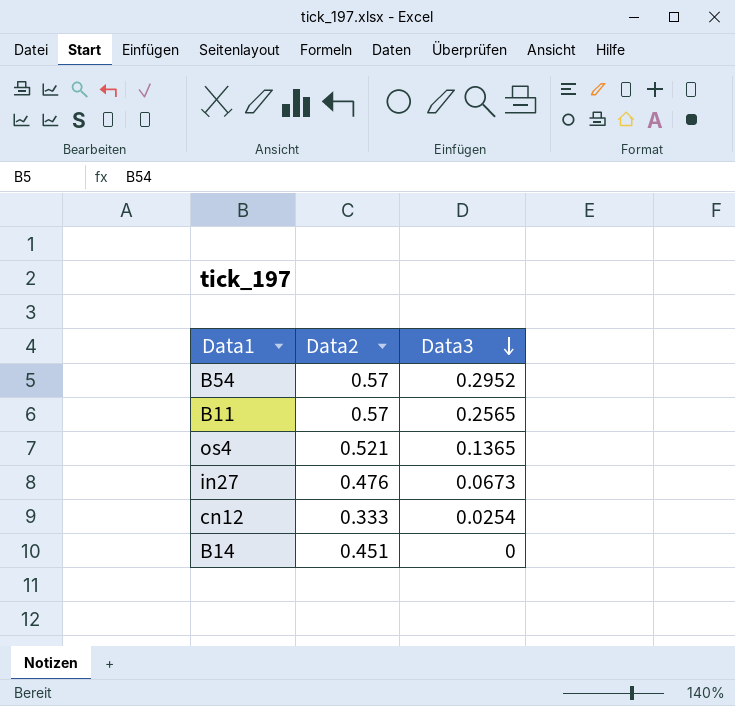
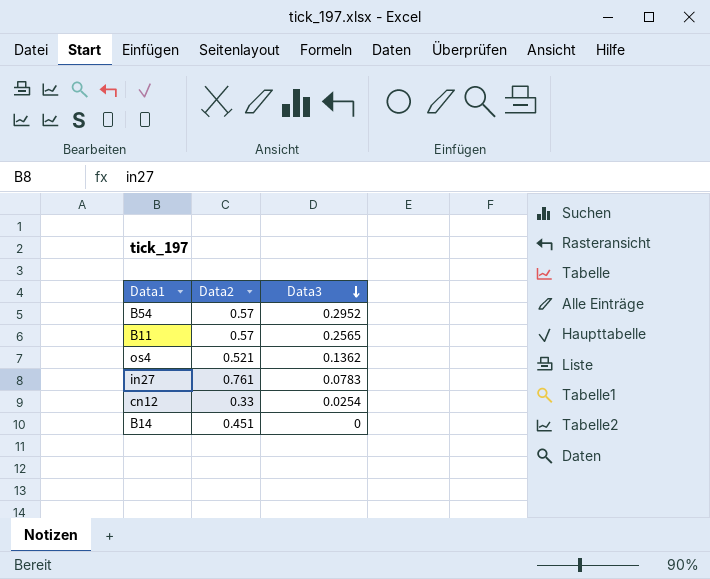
os4 | Data3: 0.1365 -> 0.1362
in27 | Data2: 0.476 -> 0.761
in27 | Data3: 0.0673 -> 0.0783
cn12 | Data2: 0.333 -> 0.33

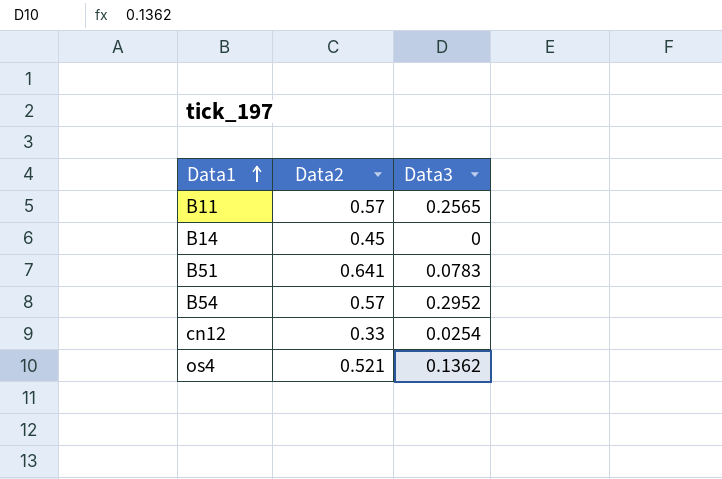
row order: Data3 descending -> Data1 ascending
row in27: 0.761 | 0.0783 -> none
B14 | Data2: 0.451 -> 0.45
row B51: none -> 0.641 | 0.0783

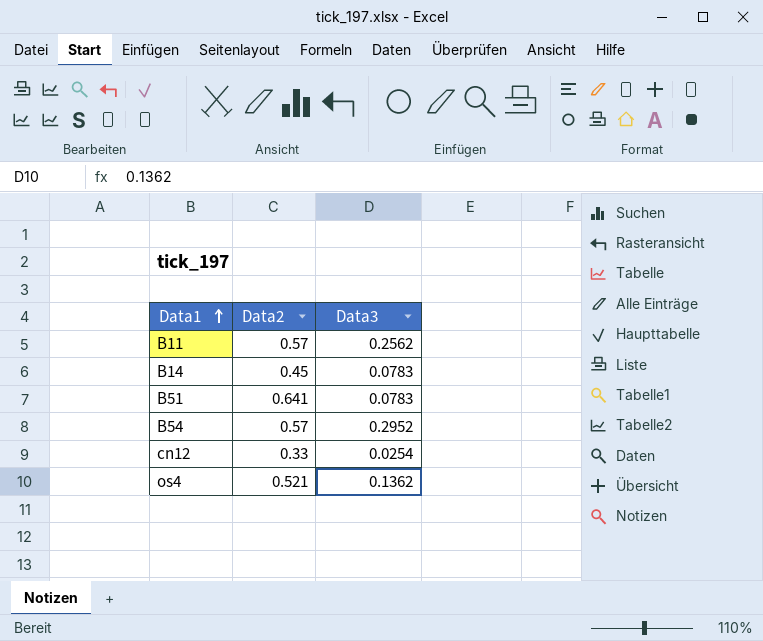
B11 | Data3: 0.2565 -> 0.2562
B14 | Data3: 0 -> 0.0783

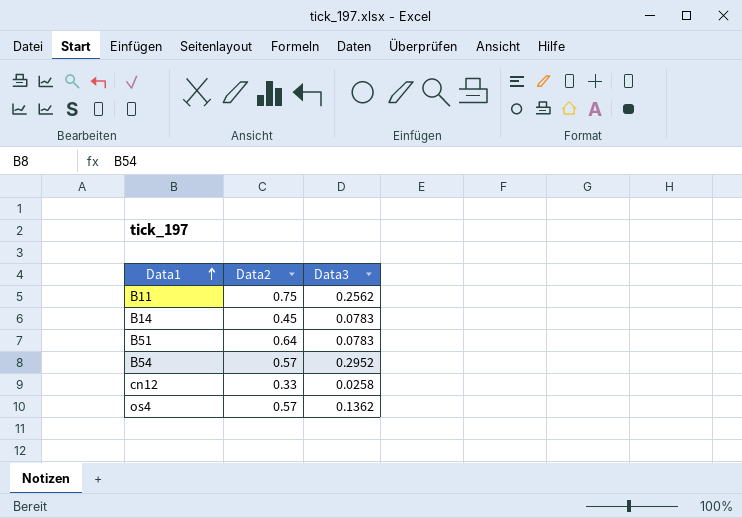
B11 | Data2: 0.57 -> 0.75
B51 | Data2: 0.641 -> 0.64
cn12 | Data3: 0.0254 -> 0.0258
os4 | Data2: 0.521 -> 0.57

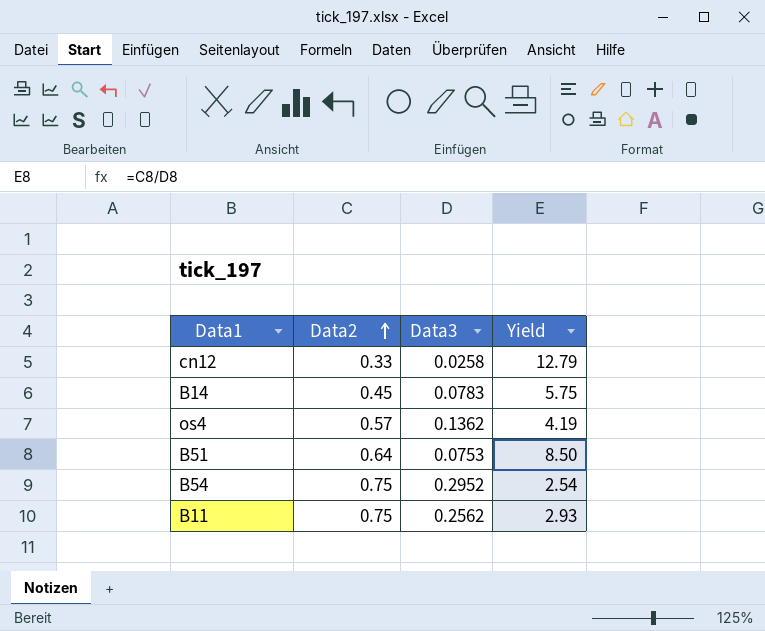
row order: Data1 ascending -> Data2 ascending
column Yield | formula: none -> [Data2] / [Data3]
B51 | Data3: 0.0783 -> 0.0753
B54 | Data2: 0.57 -> 0.75

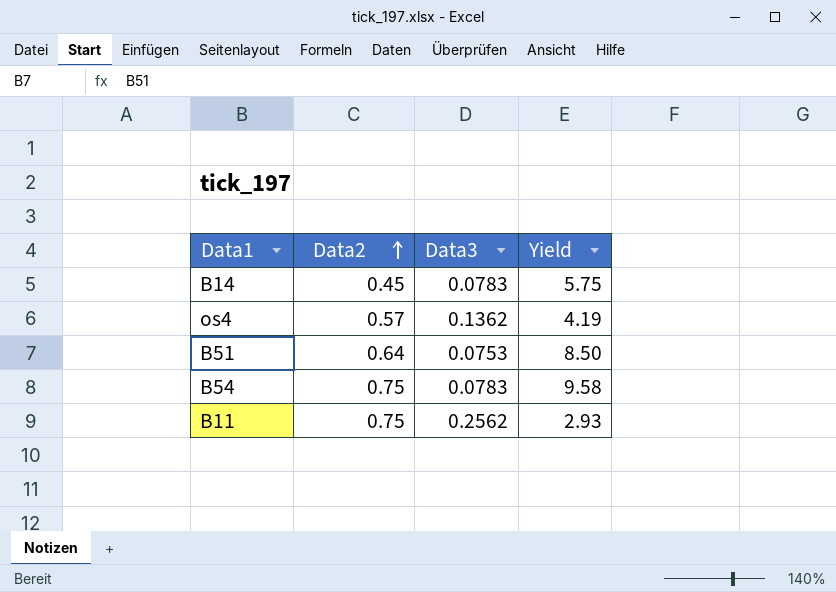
row cn12: 0.33 | 0.0258 | 12.79 -> none
B54 | Data3: 0.2952 -> 0.0783
B54 | Yield: 2.54 -> 9.58

